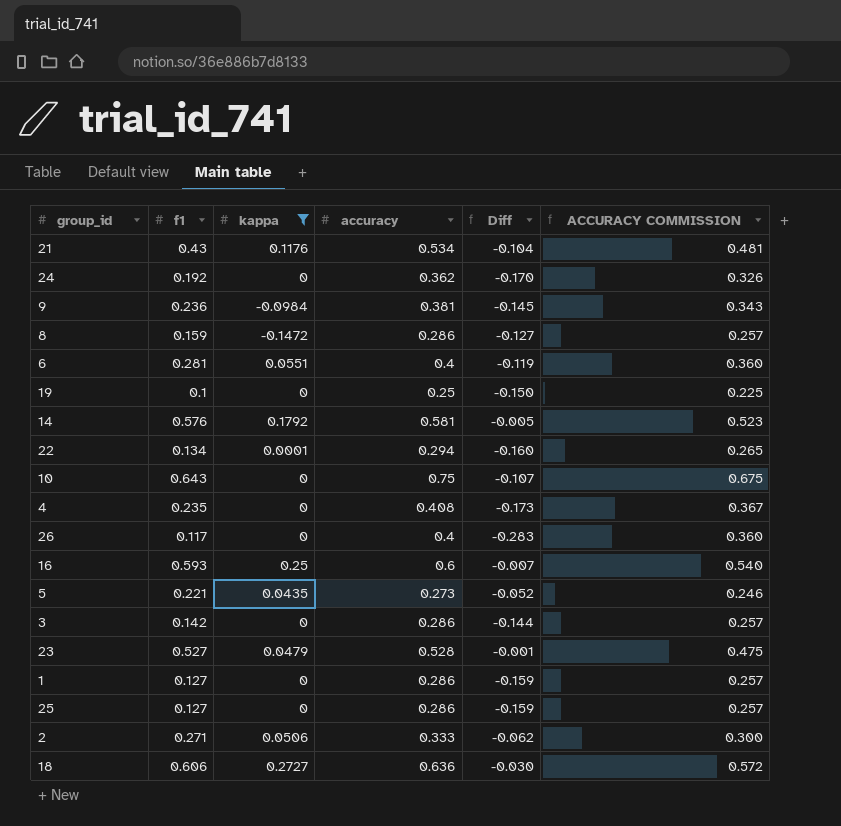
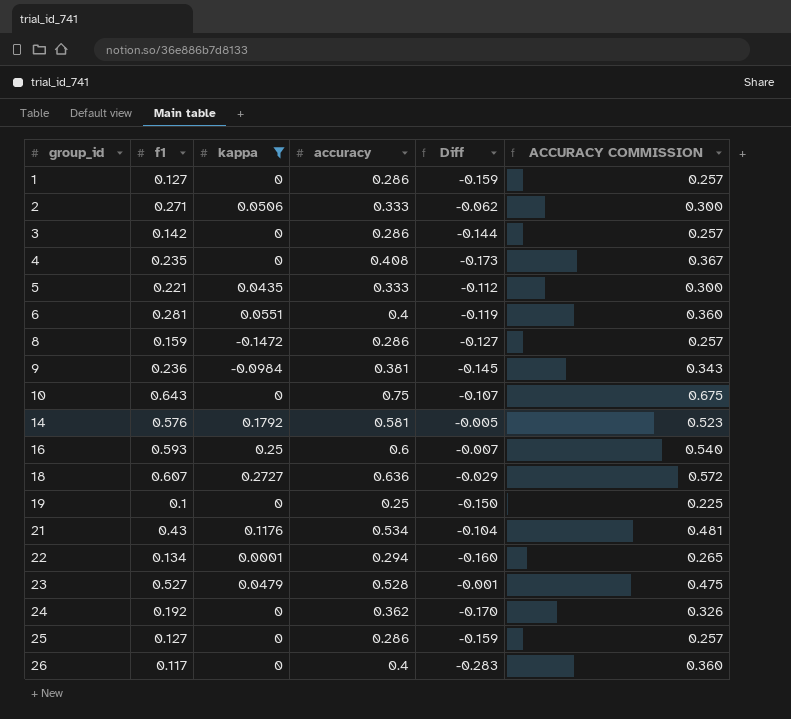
row order: none -> group_id ascending
5 | accuracy: 0.273 -> 0.333
5 | Diff: -0.052 -> -0.112
5 | ACCURACY COMMISSION: 0.246 -> 0.300
18 | f1: 0.606 -> 0.607
18 | Diff: -0.030 -> -0.029

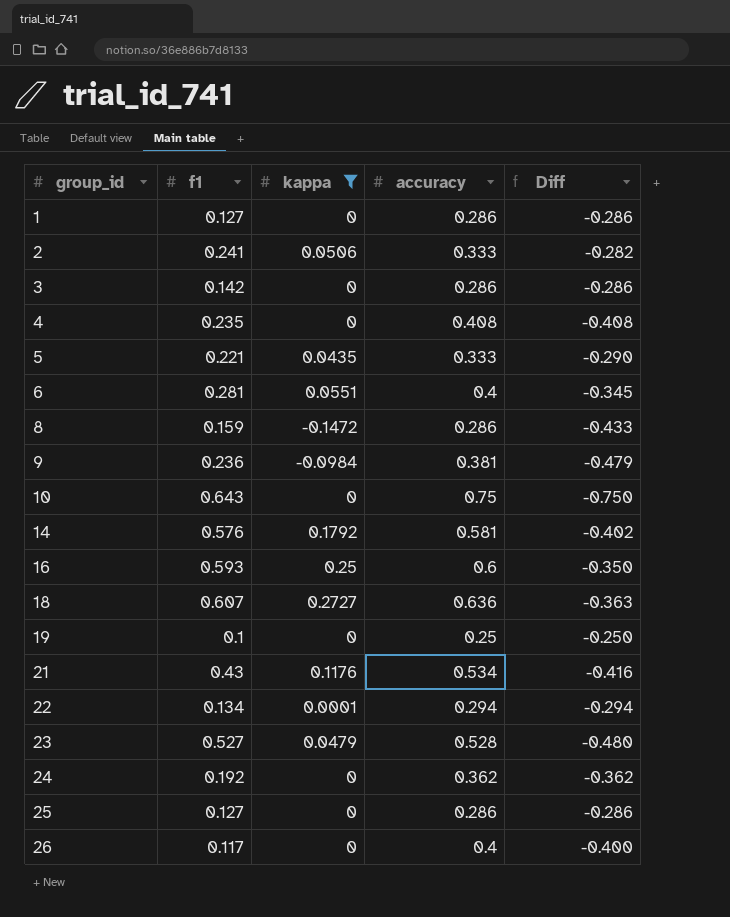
column ACCURACY COMMISSION | formula: [accuracy] * 0.9 -> none
column Diff | formula: [f1] - [accuracy] -> [kappa] - [accuracy]
2 | f1: 0.271 -> 0.241

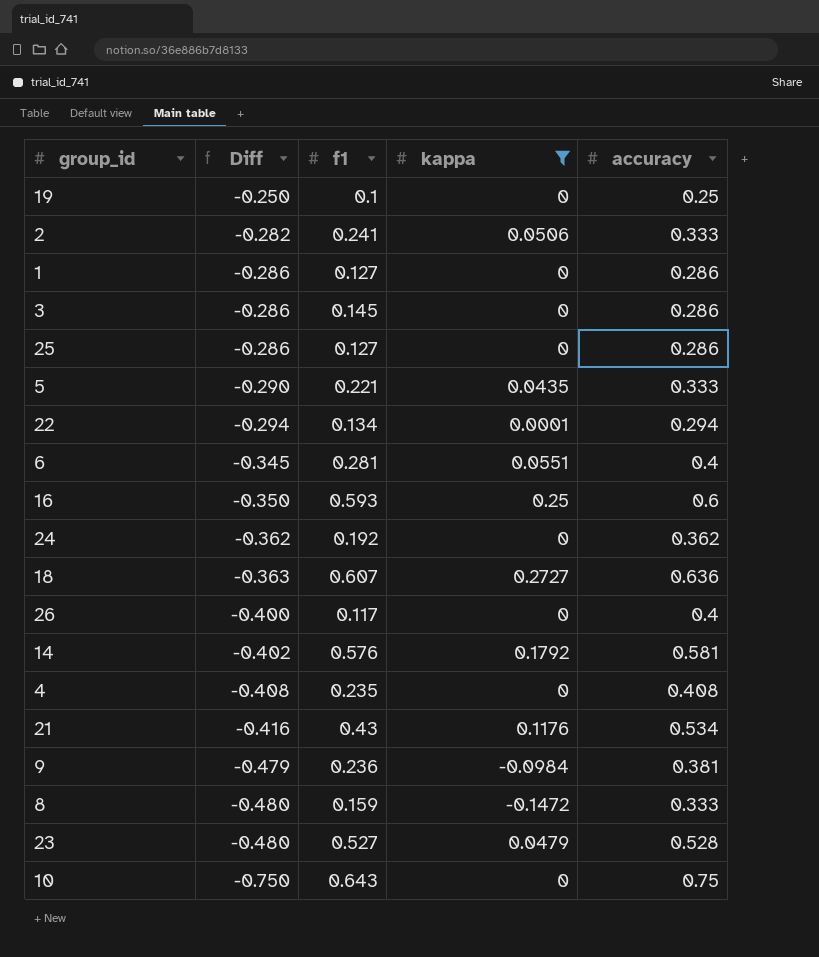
row order: group_id ascending -> Diff descending
column Diff | position: 5 -> 2
3 | f1: 0.142 -> 0.145
8 | Diff: -0.433 -> -0.480
8 | accuracy: 0.286 -> 0.333

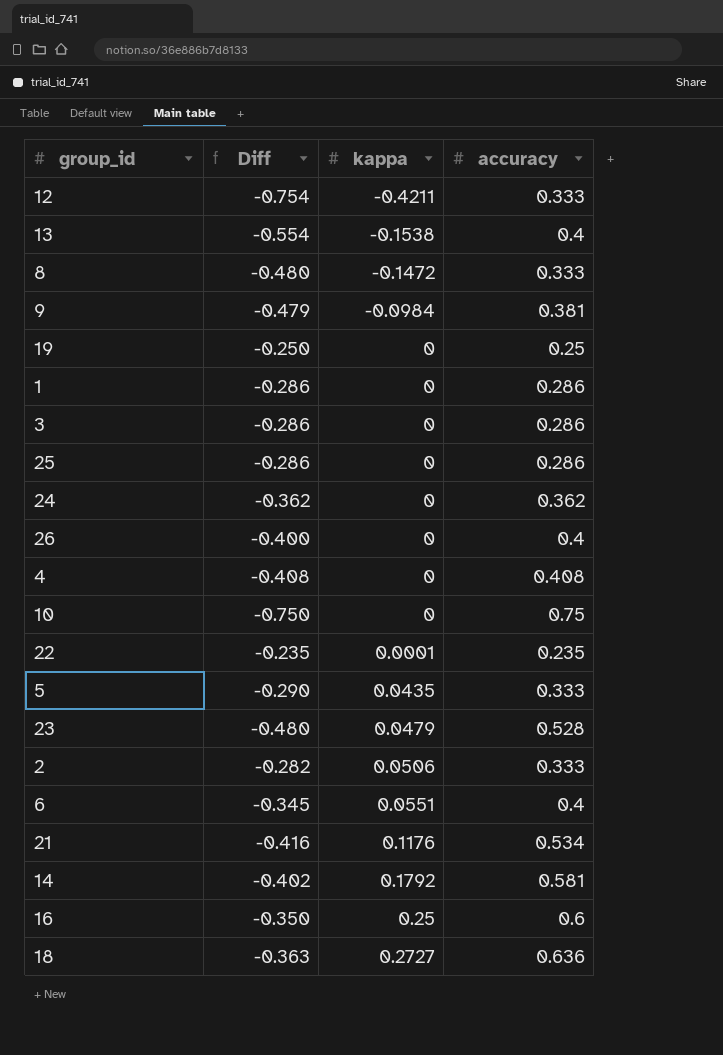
filter: kappa >= -0.1472 -> none
row order: Diff descending -> kappa ascending
column f1 | position: 3 -> none
22 | Diff: -0.294 -> -0.235
22 | accuracy: 0.294 -> 0.235

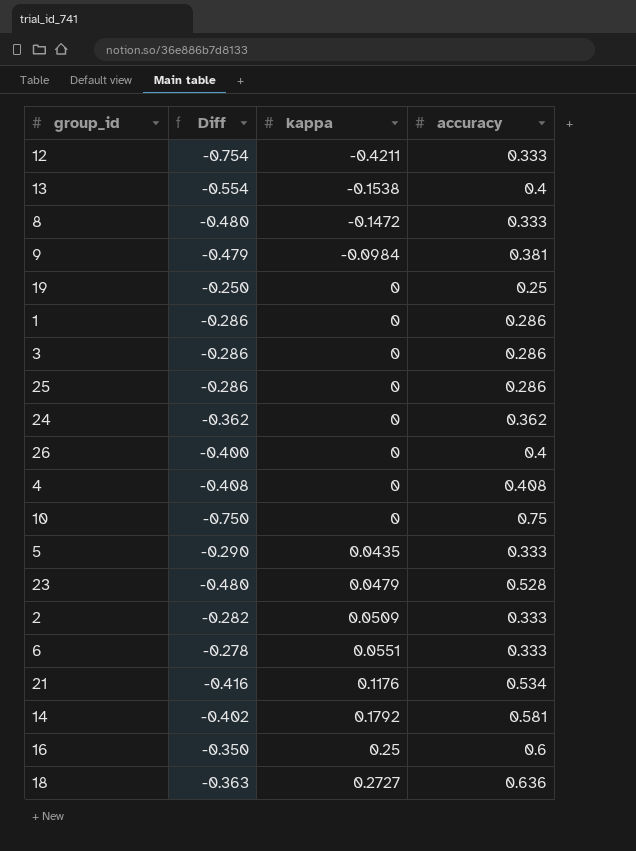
row 22: -0.235 | 0.0001 | 0.235 -> none
2 | kappa: 0.0506 -> 0.0509
6 | Diff: -0.345 -> -0.278
6 | accuracy: 0.4 -> 0.333

